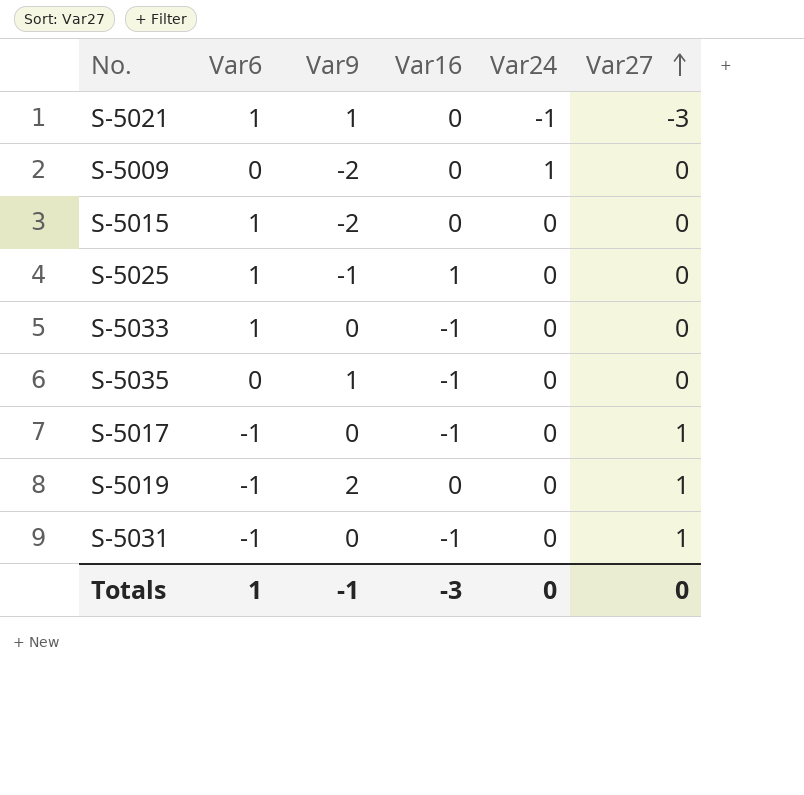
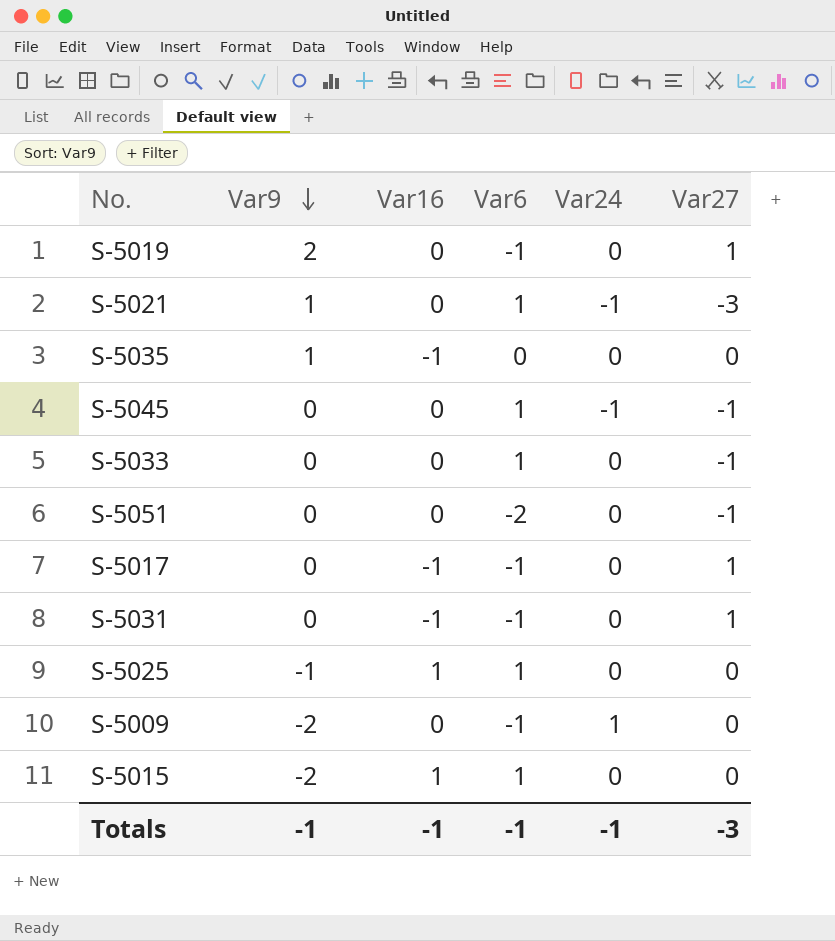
row order: Var27 ascending -> Var9 descending
column Var6 | position: 2 -> 4
row S-5045: none -> 0 | 0 | 1 | -1 | -1
S-5033 | Var16: -1 -> 0
S-5033 | Var27: 0 -> -1
row S-5051: none -> 0 | 0 | -2 | 0 | -1
S-5009 | Var6: 0 -> -1
S-5015 | Var16: 0 -> 1
Totals | Var16: -3 -> -1
Totals | Var6: 1 -> -1
Totals | Var24: 0 -> -1
Totals | Var27: 0 -> -3

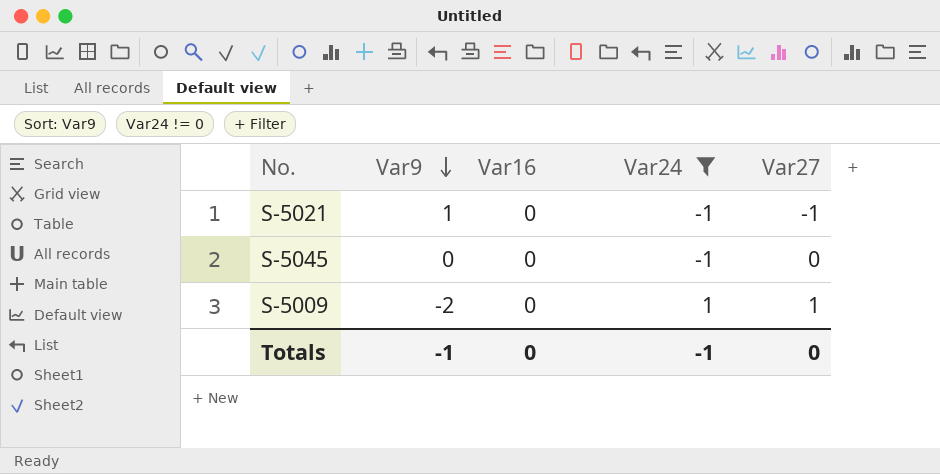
filter: none -> Var24 != 0
column Var6 | position: 4 -> none
S-5021 | Var27: -3 -> -1
S-5045 | Var27: -1 -> 0
S-5009 | Var27: 0 -> 1
Totals | Var16: -1 -> 0
Totals | Var27: -3 -> 0

